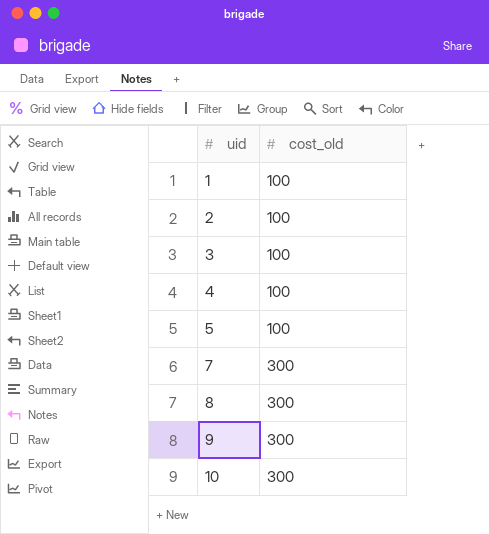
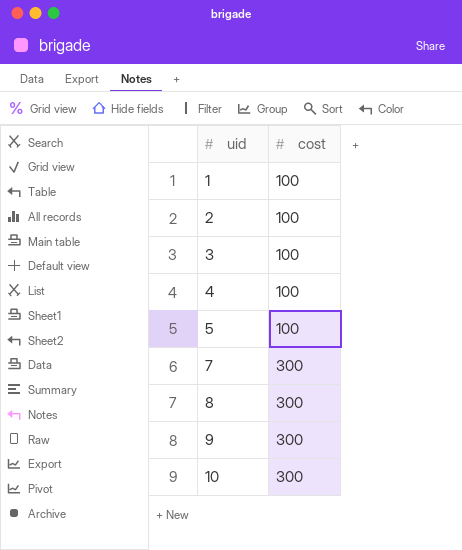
column name: cost_old -> cost

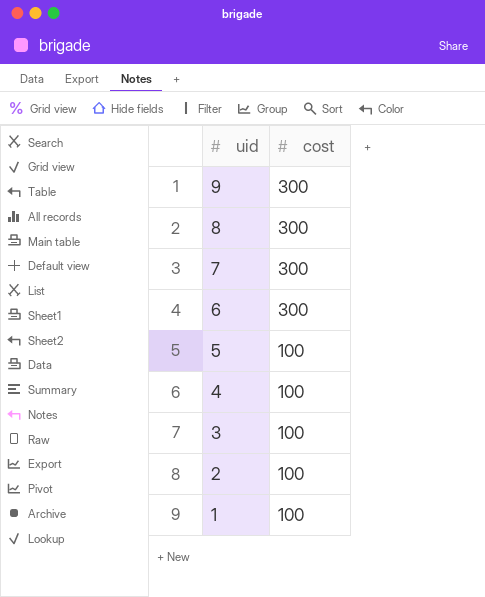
row order: uid ascending -> uid descending
row 10: 300 -> none
row 6: none -> 300

